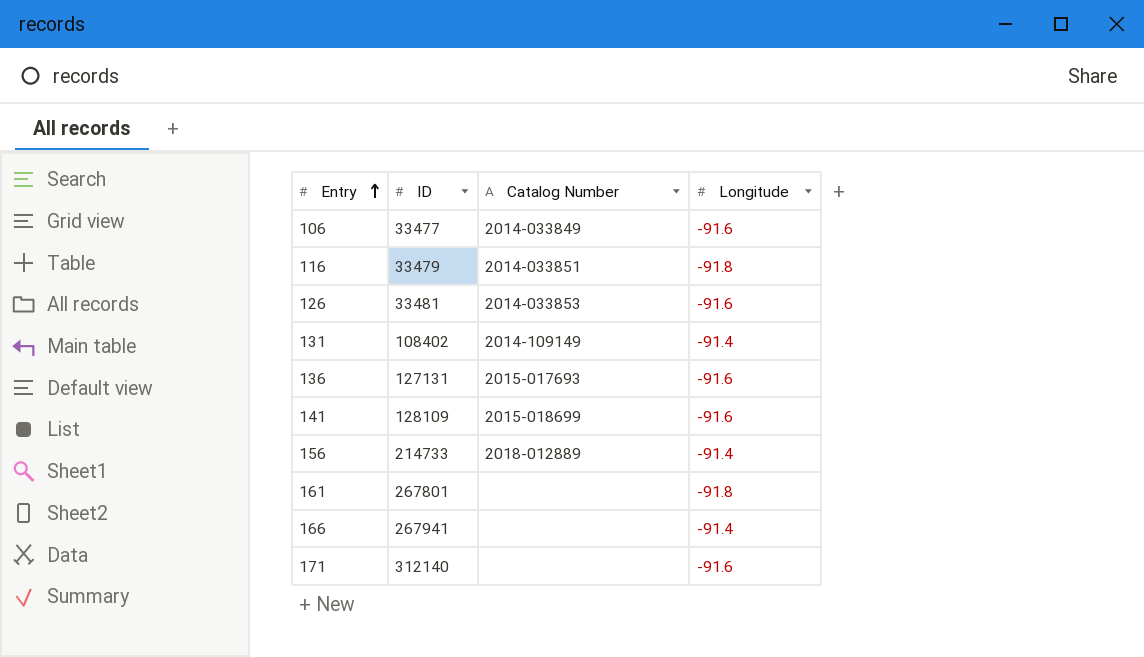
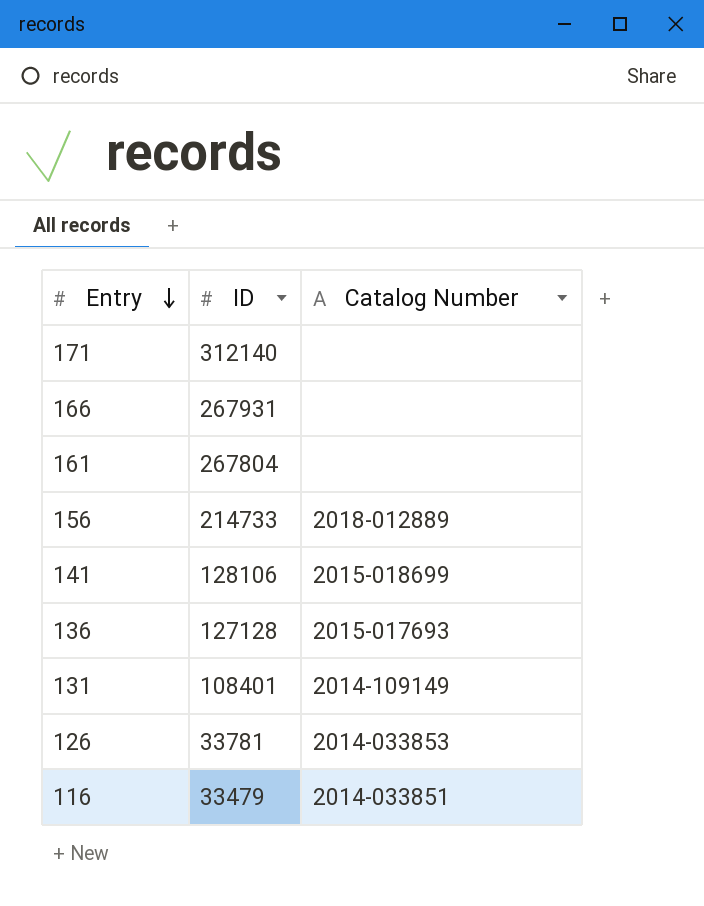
row order: Entry ascending -> Entry descending
column Longitude | position: 4 -> none
row 106: 33477 | 2014-033849 | -91.6 -> none
166 | ID: 267941 -> 267931
161 | ID: 267801 -> 267804
141 | ID: 128109 -> 128106
136 | ID: 127131 -> 127128
131 | ID: 108402 -> 108401
126 | ID: 33481 -> 33781

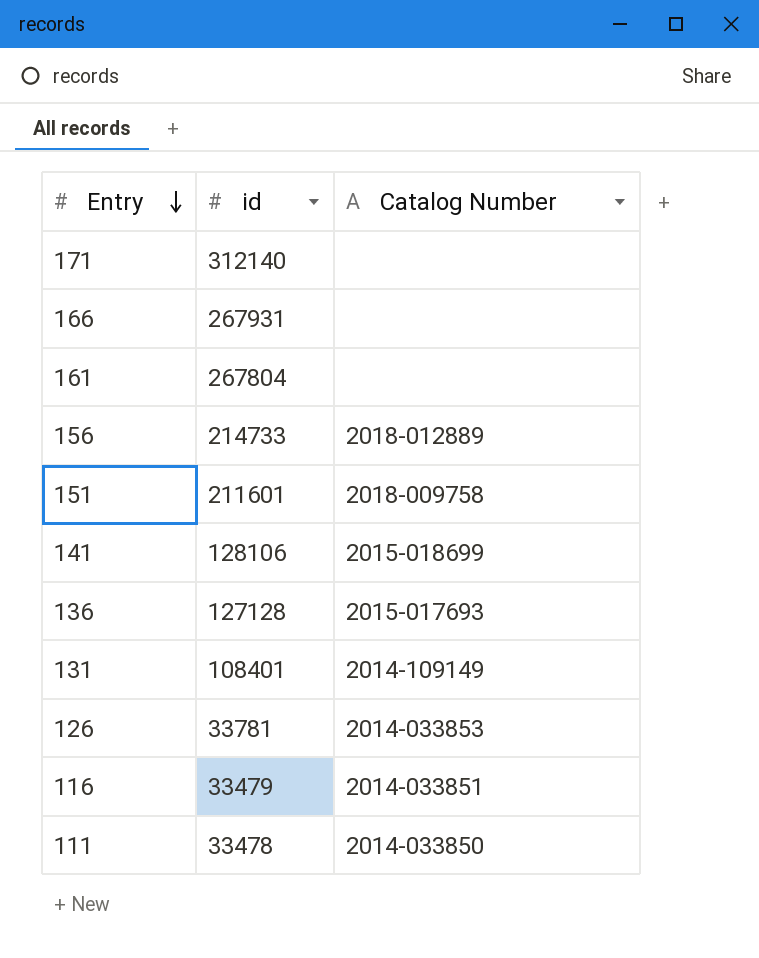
column name: ID -> id
row 151: none -> 211601 | 2018-009758
row 111: none -> 33478 | 2014-033850

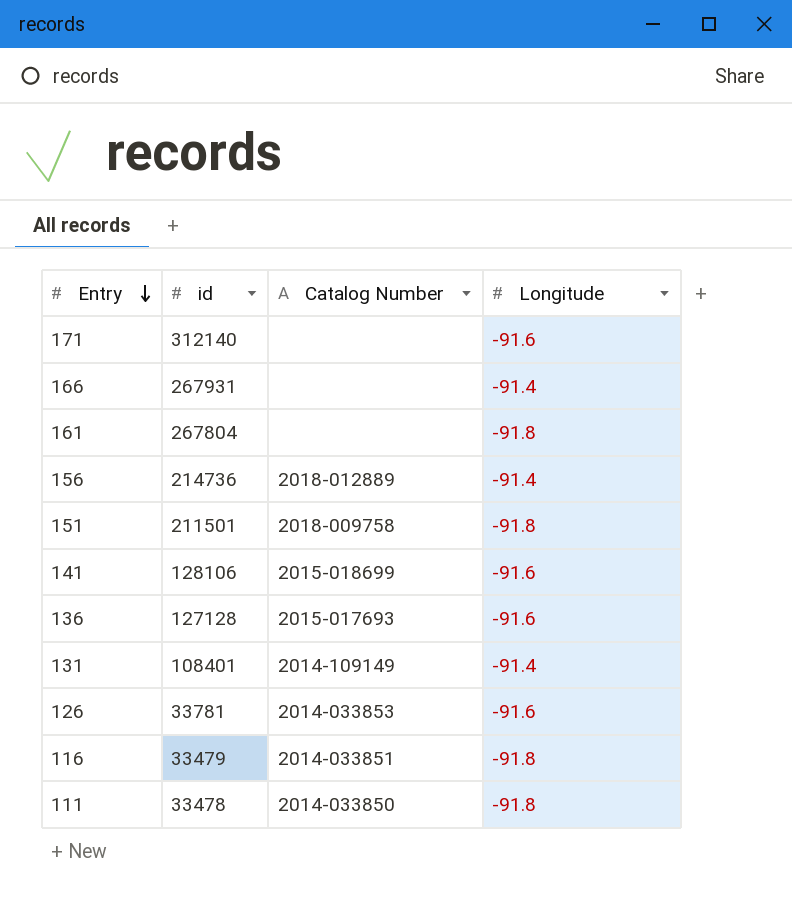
column Longitude | position: none -> 4
156 | id: 214733 -> 214736
151 | id: 211601 -> 211501

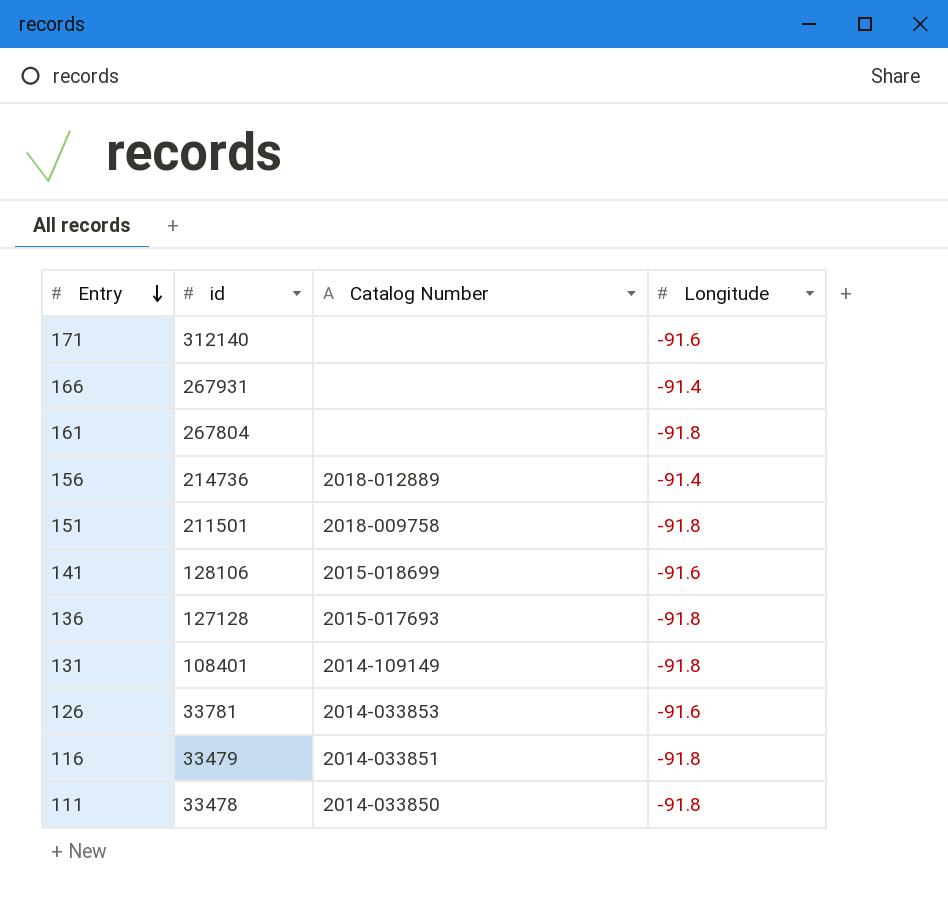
136 | Longitude: -91.6 -> -91.8
131 | Longitude: -91.4 -> -91.8

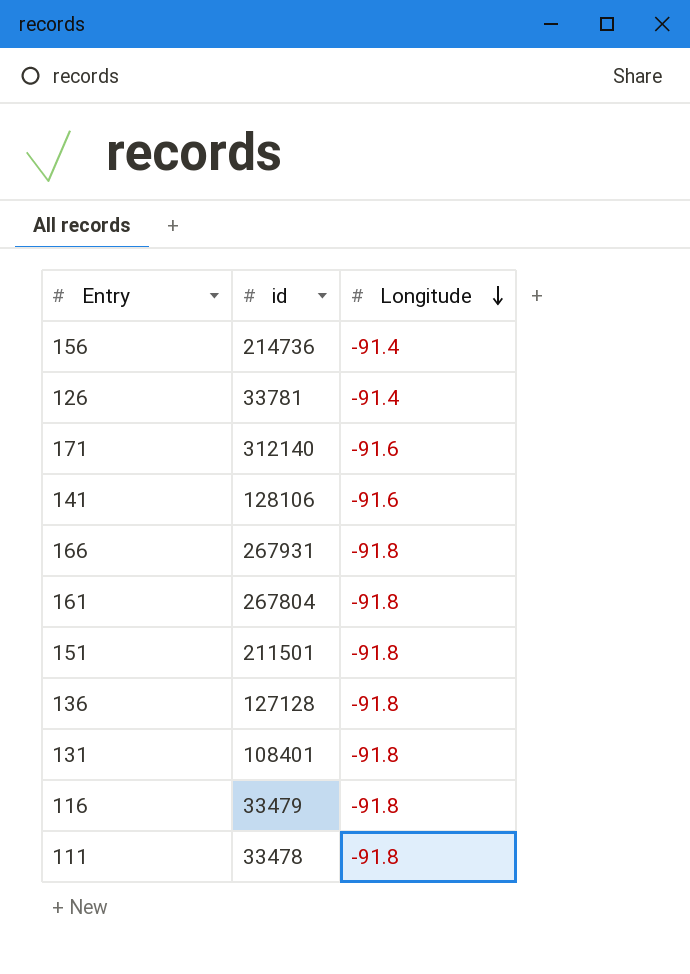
row order: Entry descending -> Longitude descending
column Catalog Number | position: 3 -> none
126 | Longitude: -91.6 -> -91.4
166 | Longitude: -91.4 -> -91.8

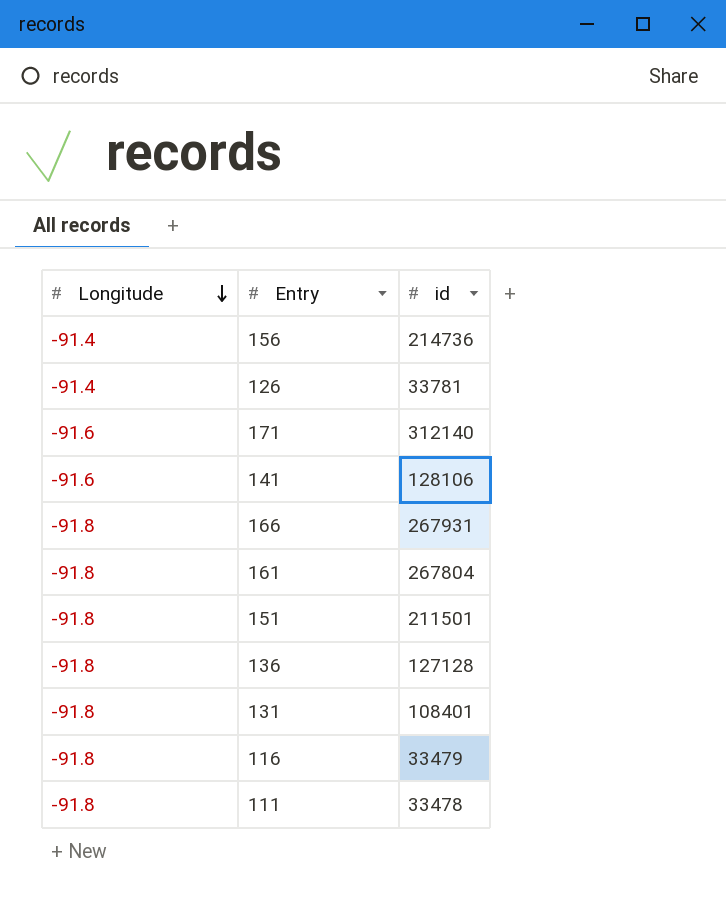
column Longitude | position: 3 -> 1

